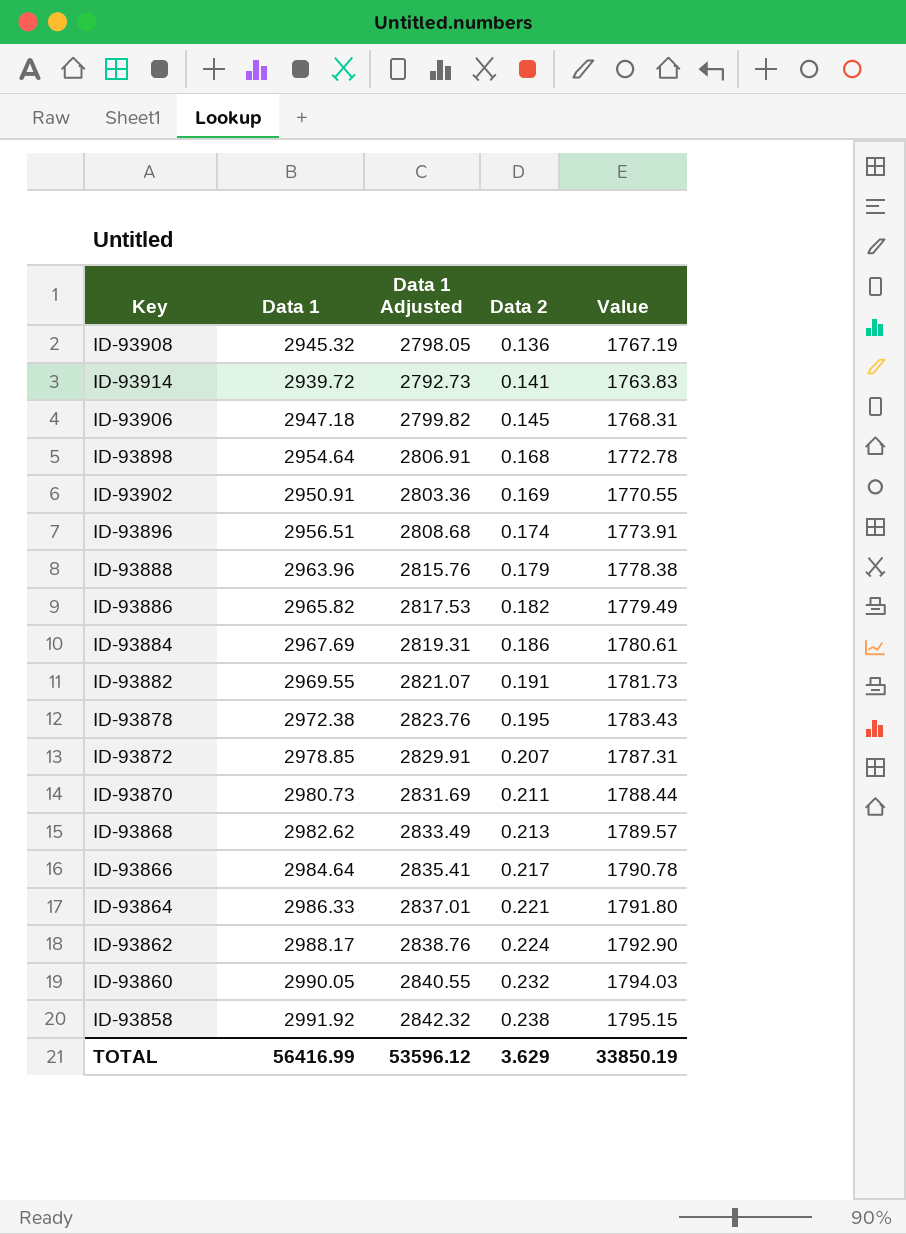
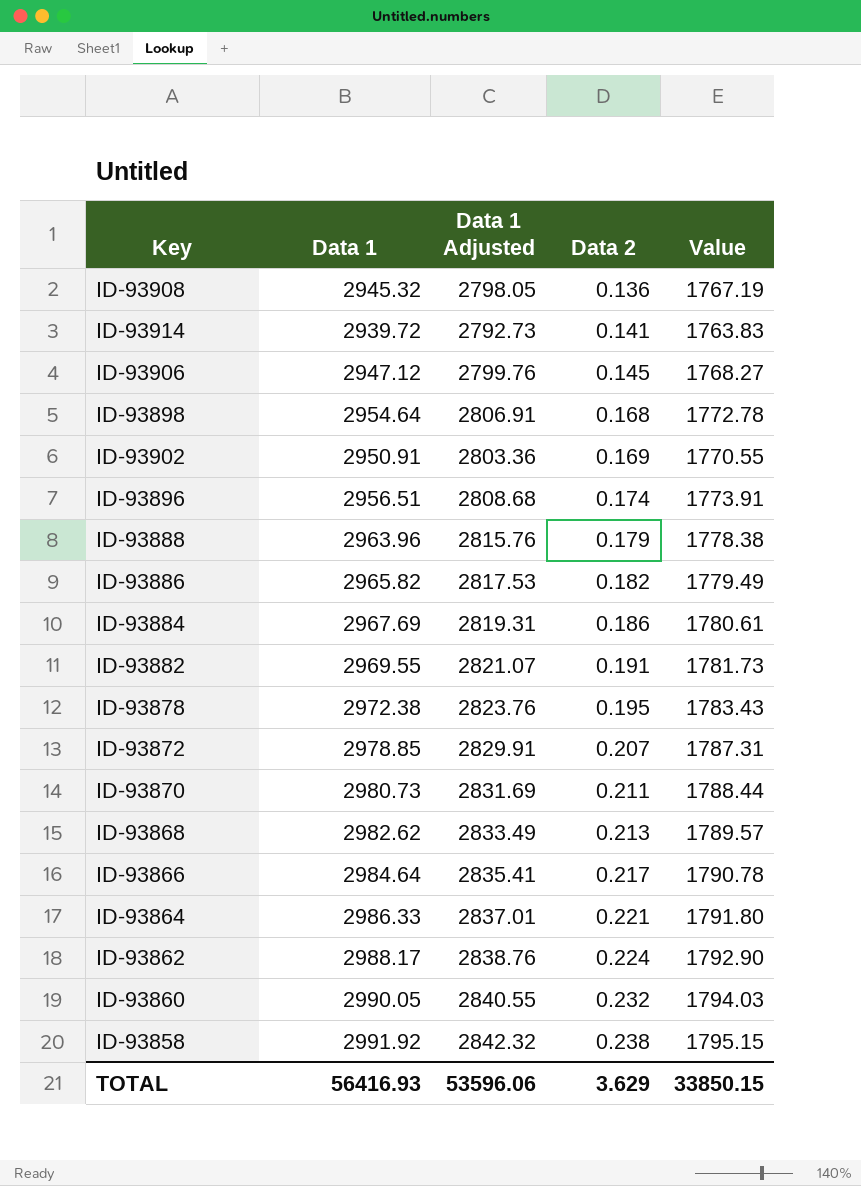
ID-93906 | Data 1: 2947.18 -> 2947.12
ID-93906 | Data 1 Adjusted: 2799.82 -> 2799.76
ID-93906 | Value: 1768.31 -> 1768.27
TOTAL | Data 1: 56416.99 -> 56416.93
TOTAL | Data 1 Adjusted: 53596.12 -> 53596.06
TOTAL | Value: 33850.19 -> 33850.15

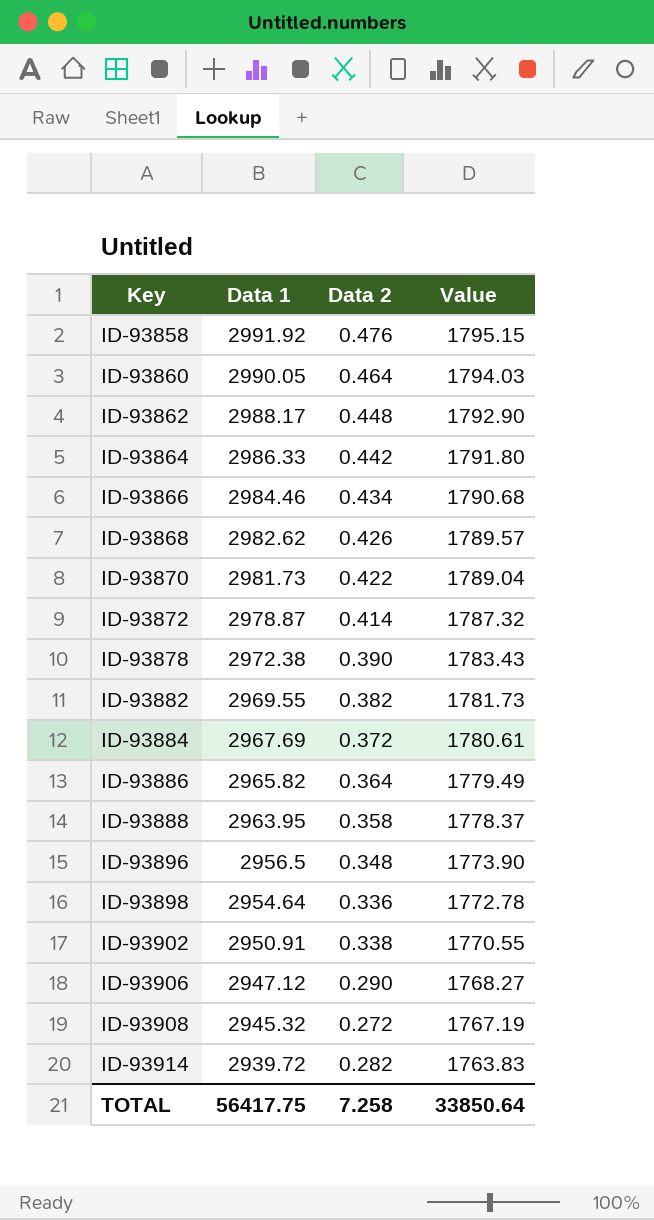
row order: Data 2 ascending -> Key ascending
column Data 1 Adjusted | formula: [Data 1] * 0.95 -> none
ID-93858 | Data 2: 0.238 -> 0.476
ID-93860 | Data 2: 0.232 -> 0.464
ID-93862 | Data 2: 0.224 -> 0.448
ID-93864 | Data 2: 0.221 -> 0.442
ID-93866 | Data 1: 2984.64 -> 2984.46
ID-93866 | Data 2: 0.217 -> 0.434
ID-93866 | Value: 1790.78 -> 1790.68
ID-93868 | Data 2: 0.213 -> 0.426
ID-93870 | Data 1: 2980.73 -> 2981.73
ID-93870 | Data 2: 0.211 -> 0.422
ID-93870 | Value: 1788.44 -> 1789.04
ID-93872 | Data 1: 2978.85 -> 2978.87
ID-93872 | Data 2: 0.207 -> 0.414
ID-93872 | Value: 1787.31 -> 1787.32
ID-93878 | Data 2: 0.195 -> 0.390
ID-93882 | Data 2: 0.191 -> 0.382
ID-93884 | Data 2: 0.186 -> 0.372
ID-93886 | Data 2: 0.182 -> 0.364
ID-93888 | Data 1: 2963.96 -> 2963.95
ID-93888 | Data 2: 0.179 -> 0.358
ID-93888 | Value: 1778.38 -> 1778.37
ID-93896 | Data 1: 2956.51 -> 2956.5
ID-93896 | Data 2: 0.174 -> 0.348
ID-93896 | Value: 1773.91 -> 1773.90
ID-93898 | Data 2: 0.168 -> 0.336
ID-93902 | Data 2: 0.169 -> 0.338
ID-93906 | Data 2: 0.145 -> 0.290
ID-93908 | Data 2: 0.136 -> 0.272
ID-93914 | Data 2: 0.141 -> 0.282
TOTAL | Data 1: 56416.93 -> 56417.75
TOTAL | Data 2: 3.629 -> 7.258
TOTAL | Value: 33850.15 -> 33850.64

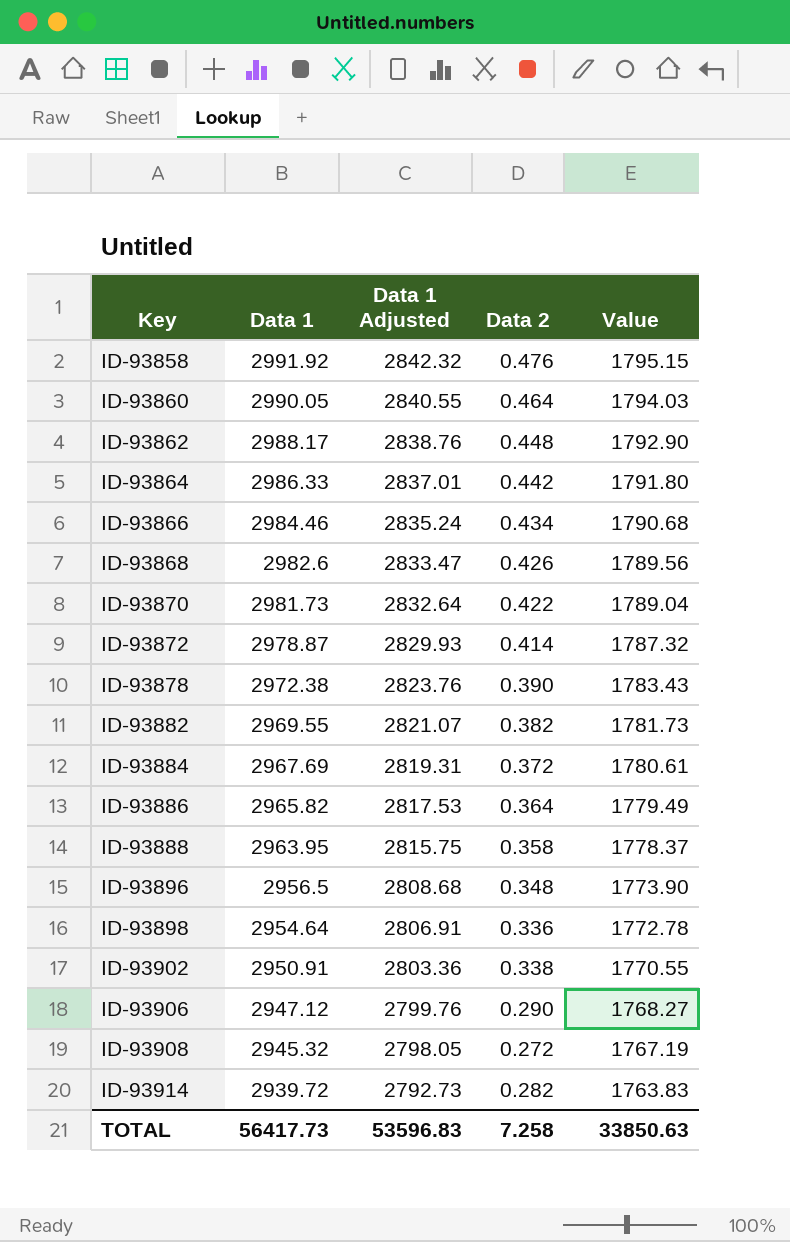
column Data 1 Adjusted | formula: none -> [Data 1] * 0.95
ID-93868 | Data 1: 2982.62 -> 2982.6
ID-93868 | Value: 1789.57 -> 1789.56
TOTAL | Data 1: 56417.75 -> 56417.73
TOTAL | Value: 33850.64 -> 33850.63

